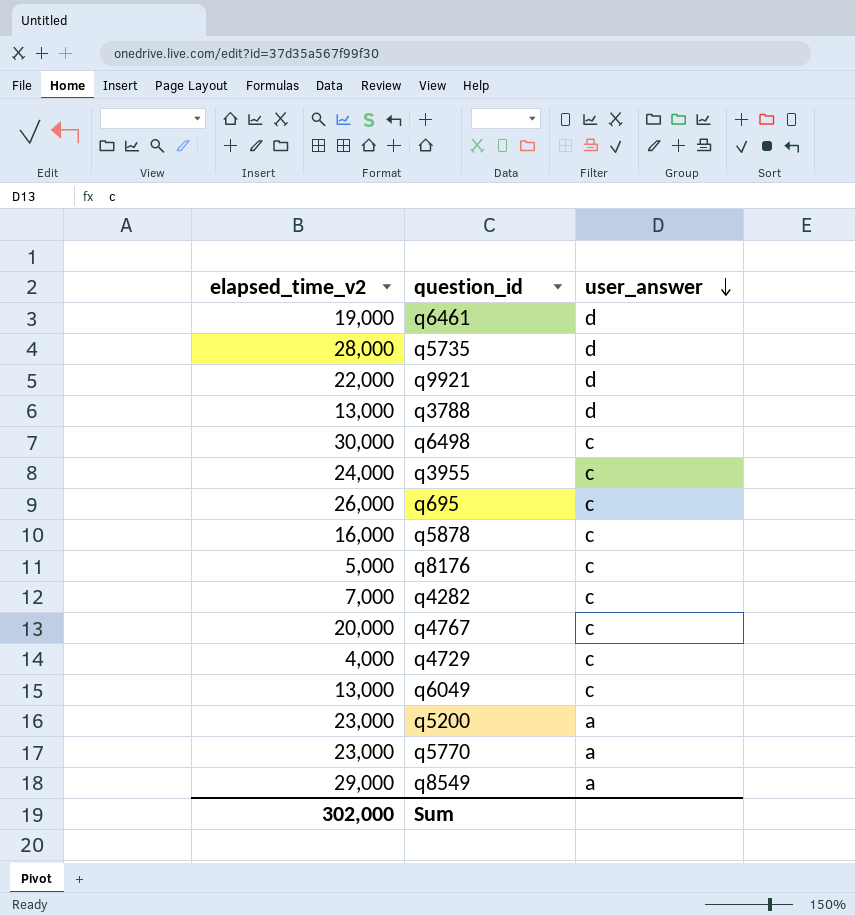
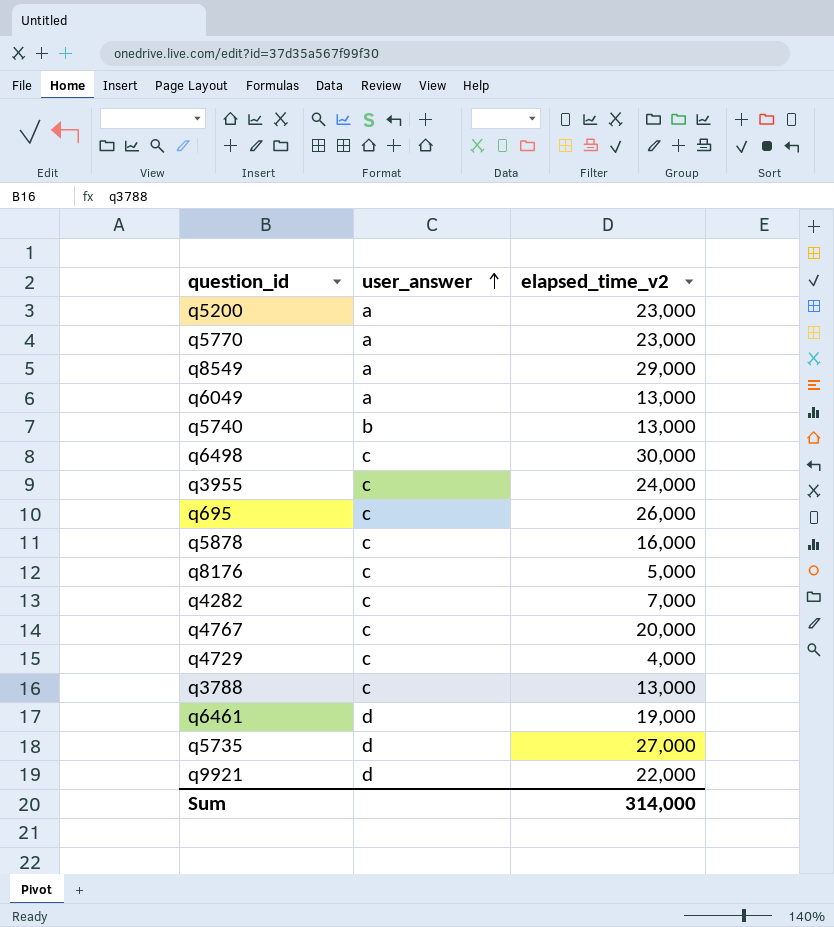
row order: user_answer descending -> user_answer ascending
column elapsed_time_v2 | position: 1 -> 3
q6049 | user_answer: c -> a
row q5740: none -> b | 13,000
q3788 | user_answer: d -> c
q5735 | elapsed_time_v2: 28,000 -> 27,000
Sum | elapsed_time_v2: 302,000 -> 314,000

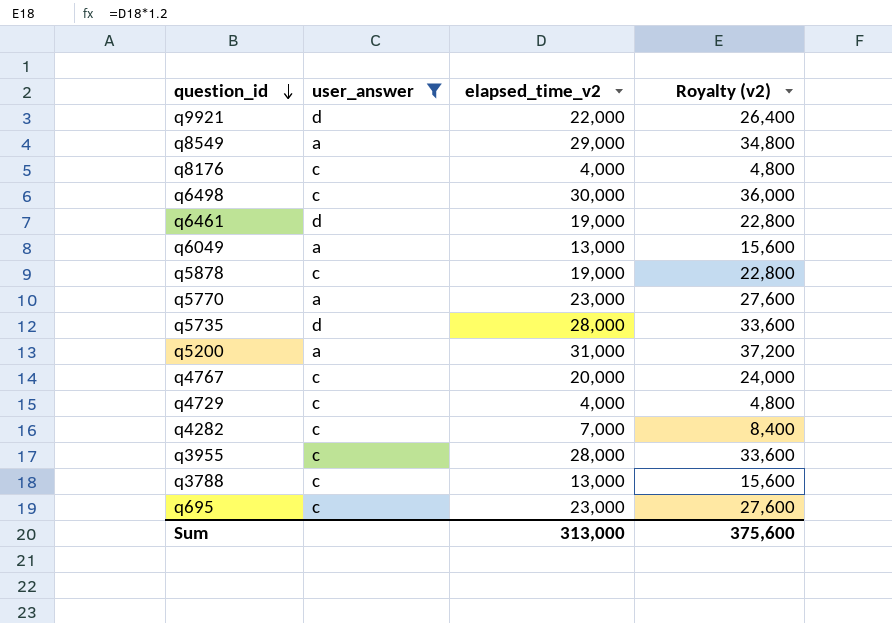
filter: none -> user_answer != b
row order: user_answer ascending -> question_id descending
column Royalty (v2) | formula: none -> [elapsed_time_v2] * 1.2
q8176 | elapsed_time_v2: 5,000 -> 4,000
q5878 | elapsed_time_v2: 16,000 -> 19,000
q5735 | elapsed_time_v2: 27,000 -> 28,000
q5200 | elapsed_time_v2: 23,000 -> 31,000
q3955 | elapsed_time_v2: 24,000 -> 28,000
q695 | elapsed_time_v2: 26,000 -> 23,000
Sum | elapsed_time_v2: 314,000 -> 313,000

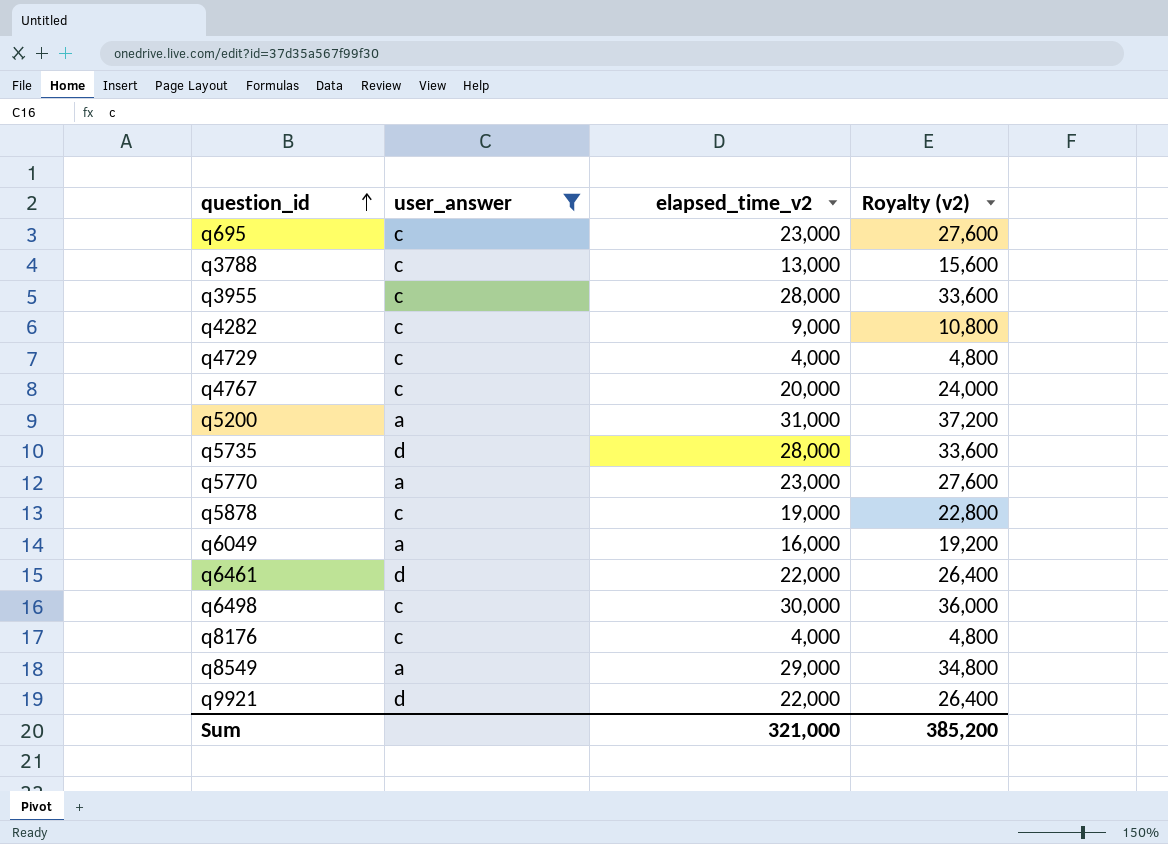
row order: question_id descending -> question_id ascending
q4282 | elapsed_time_v2: 7,000 -> 9,000
q4282 | Royalty (v2): 8,400 -> 10,800
q6049 | elapsed_time_v2: 13,000 -> 16,000
q6049 | Royalty (v2): 15,600 -> 19,200
q6461 | elapsed_time_v2: 19,000 -> 22,000
q6461 | Royalty (v2): 22,800 -> 26,400
Sum | elapsed_time_v2: 313,000 -> 321,000
Sum | Royalty (v2): 375,600 -> 385,200

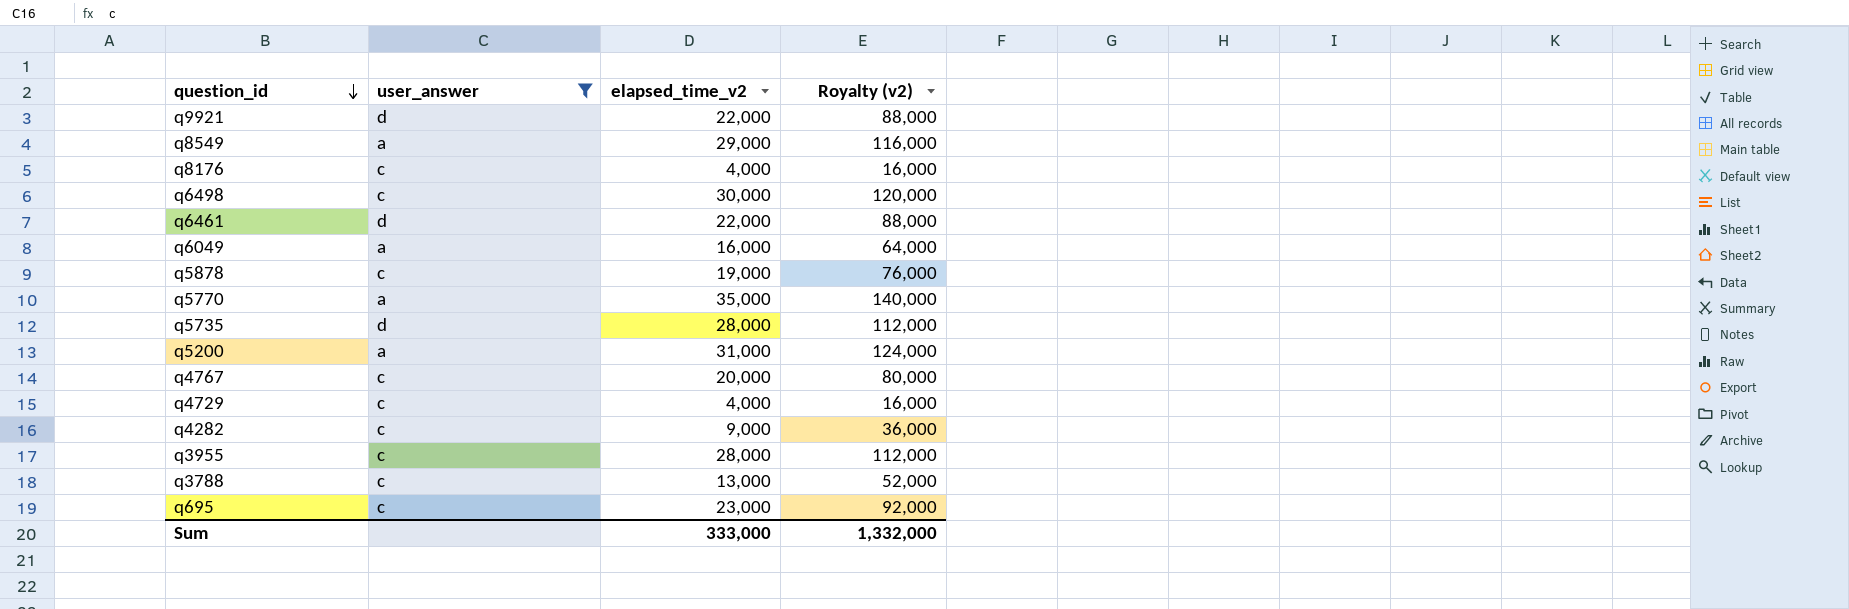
row order: question_id ascending -> question_id descending
column Royalty (v2) | formula: [elapsed_time_v2] * 1.2 -> [elapsed_time_v2] * 4
q5770 | elapsed_time_v2: 23,000 -> 35,000
Sum | elapsed_time_v2: 321,000 -> 333,000
Sum | Royalty (v2): 385,200 -> 1,332,000

